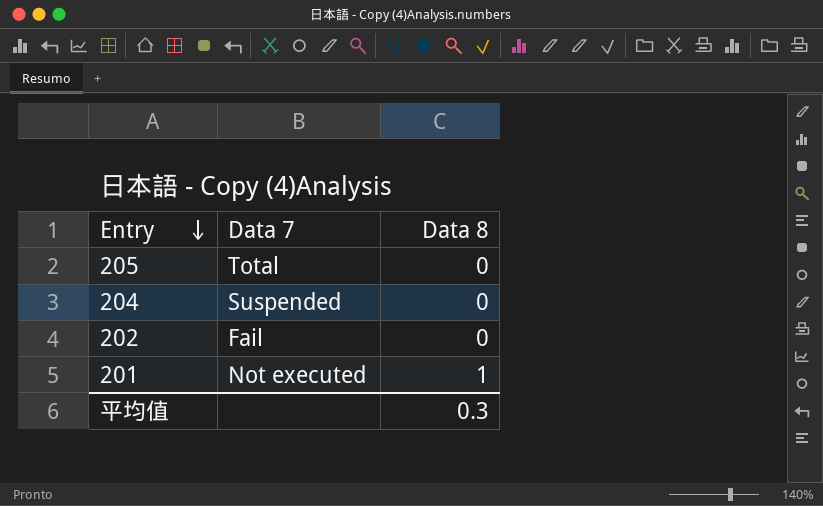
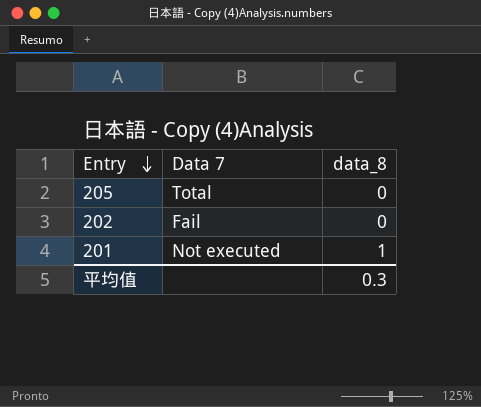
column name: Data 8 -> data_8
row 204: Suspended | 0 -> none

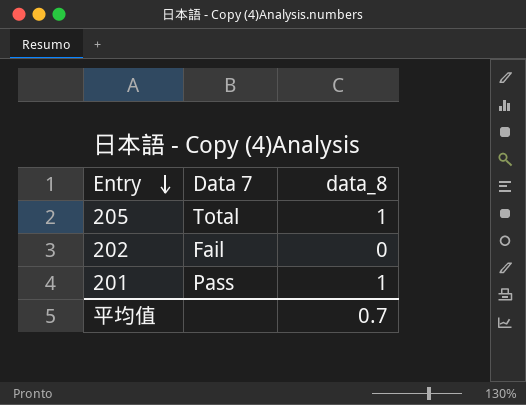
205 | data_8: 0 -> 1
201 | Data 7: Not executed -> Pass
平均值 | data_8: 0.3 -> 0.7

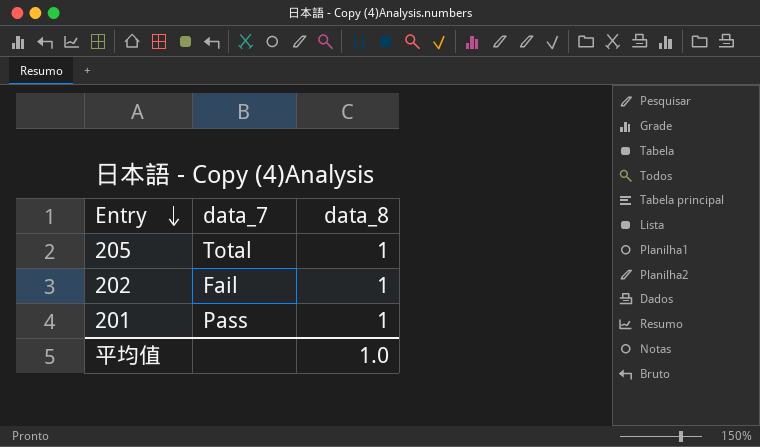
column name: Data 7 -> data_7
202 | data_8: 0 -> 1
平均值 | data_8: 0.7 -> 1.0

